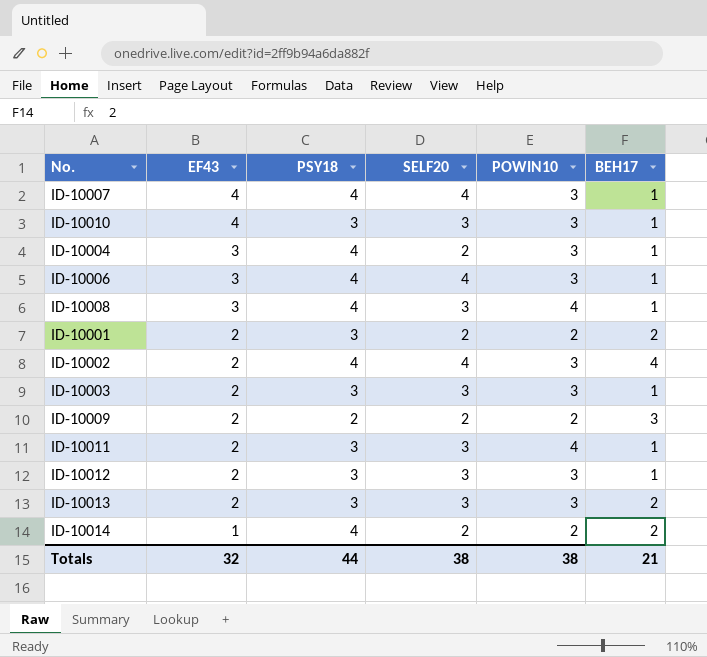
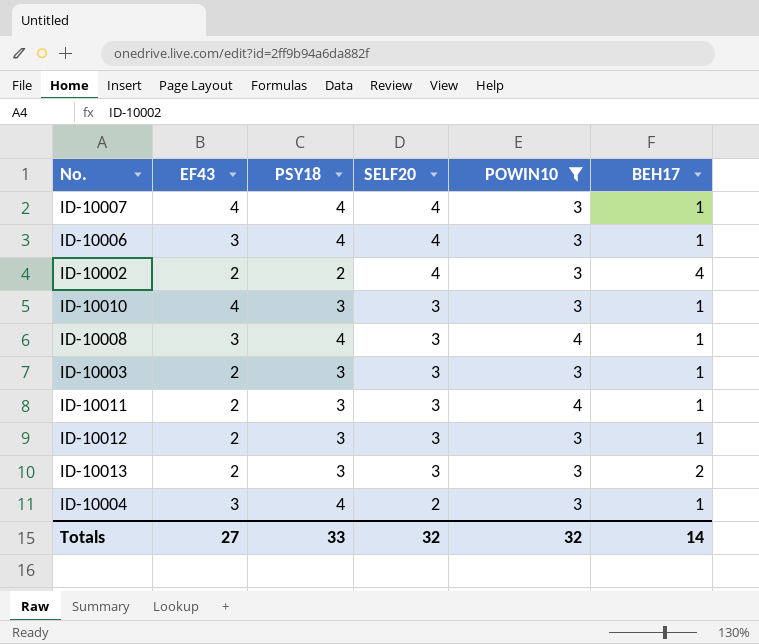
filter: none -> POWIN10 != 2
row order: EF43 descending -> SELF20 descending
ID-10002 | PSY18: 4 -> 2
Totals | EF43: 32 -> 27
Totals | PSY18: 44 -> 33
Totals | SELF20: 38 -> 32
Totals | POWIN10: 38 -> 32
Totals | BEH17: 21 -> 14

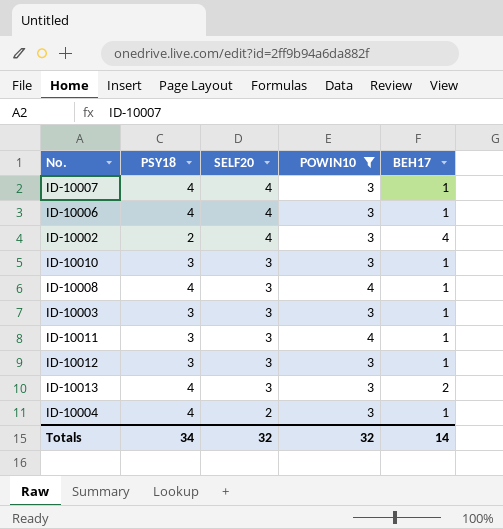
column EF43 | position: 2 -> none
ID-10013 | PSY18: 3 -> 4
Totals | PSY18: 33 -> 34

